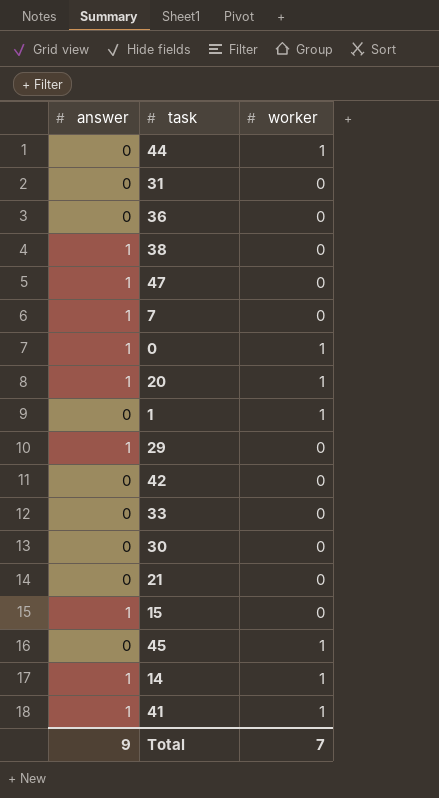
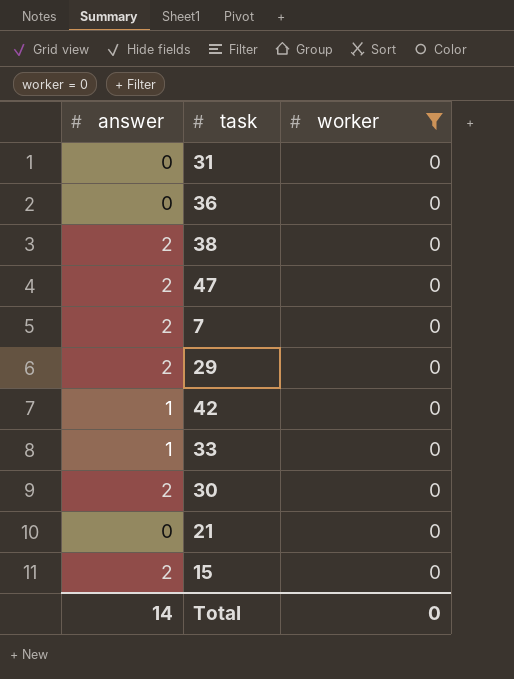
filter: none -> worker = 0
38 | answer: 1 -> 2
47 | answer: 1 -> 2
7 | answer: 1 -> 2
29 | answer: 1 -> 2
42 | answer: 0 -> 1
33 | answer: 0 -> 1
30 | answer: 0 -> 2
15 | answer: 1 -> 2
Total | answer: 9 -> 14
Total | worker: 7 -> 0

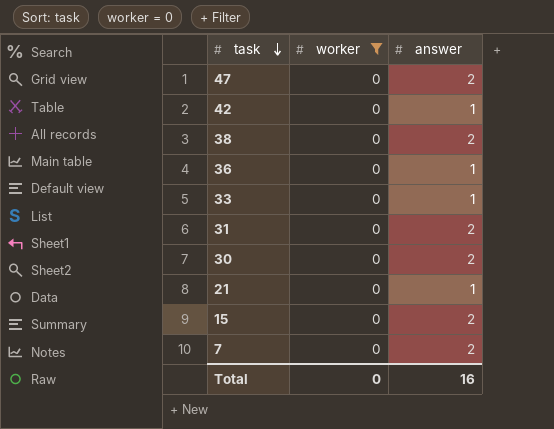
row order: none -> task descending
column answer | position: 1 -> 3
row 29: 2 | 0 -> none
36 | answer: 0 -> 1
31 | answer: 0 -> 2
21 | answer: 0 -> 1
Total | answer: 14 -> 16

